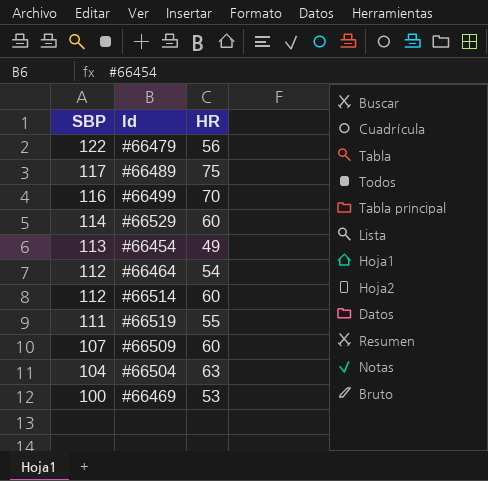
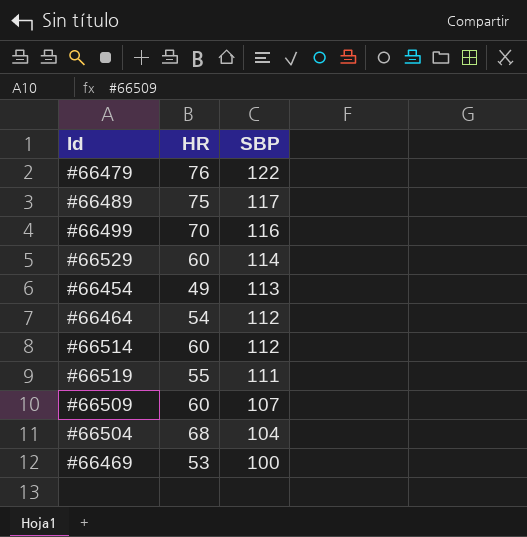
column SBP | position: 1 -> 3
#66479 | HR: 56 -> 76
#66504 | HR: 63 -> 68

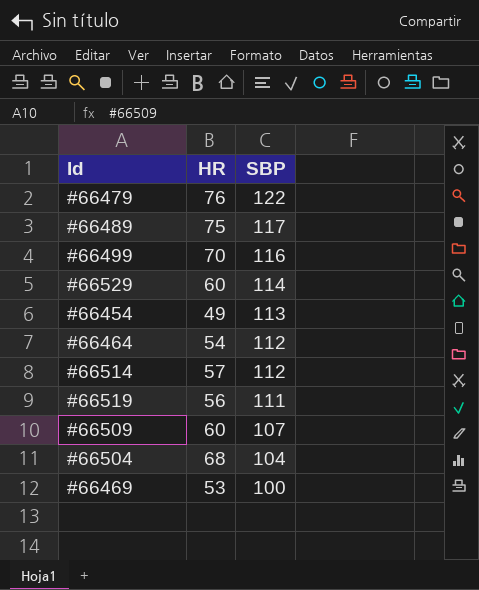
#66514 | HR: 60 -> 57
#66519 | HR: 55 -> 56

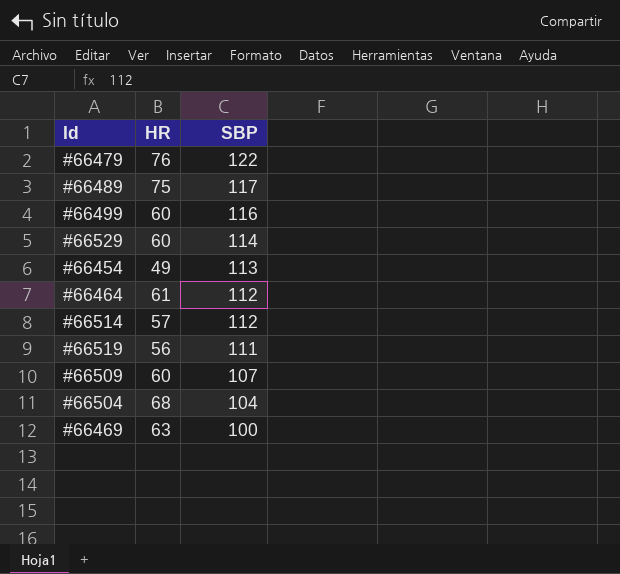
#66499 | HR: 70 -> 60
#66464 | HR: 54 -> 61
#66469 | HR: 53 -> 63

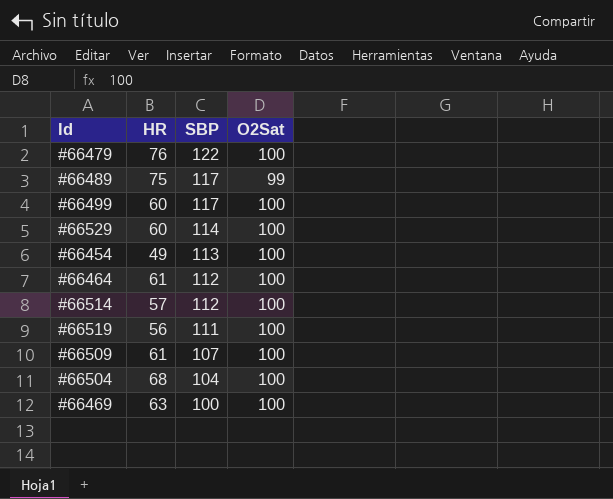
column O2Sat | position: none -> 4
#66499 | SBP: 116 -> 117
#66509 | HR: 60 -> 61

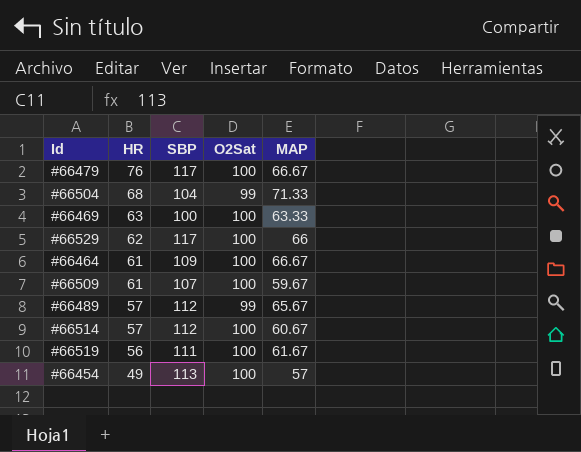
row order: SBP descending -> HR descending
column MAP | position: none -> 5
row #66499: 60 | 117 | 100 -> none
#66479 | SBP: 122 -> 117
#66504 | O2Sat: 100 -> 99
#66529 | HR: 60 -> 62
#66529 | SBP: 114 -> 117
#66464 | SBP: 112 -> 109
#66489 | HR: 75 -> 57
#66489 | SBP: 117 -> 112

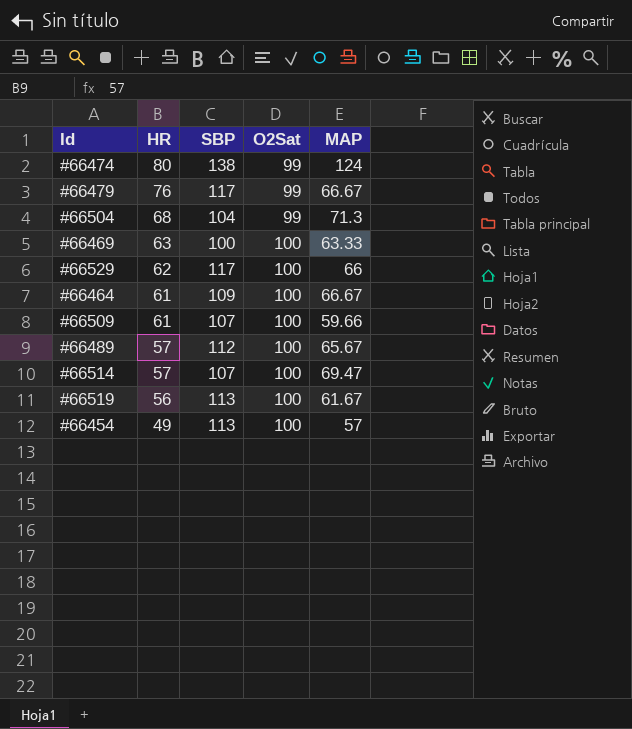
row #66474: none -> 80 | 138 | 99 | 124
#66479 | O2Sat: 100 -> 99
#66504 | MAP: 71.33 -> 71.3
#66509 | MAP: 59.67 -> 59.66
#66489 | O2Sat: 99 -> 100
#66514 | SBP: 112 -> 107
#66514 | MAP: 60.67 -> 69.47
#66519 | SBP: 111 -> 113

